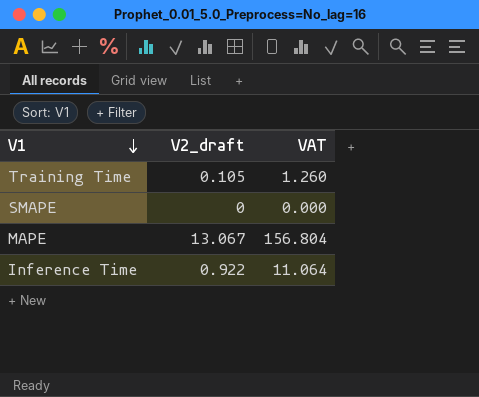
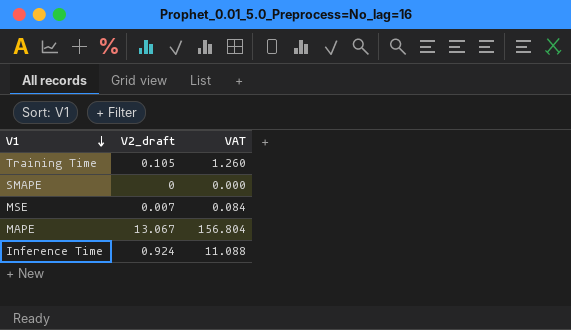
row MSE: none -> 0.007 | 0.084
Inference Time | V2_draft: 0.922 -> 0.924
Inference Time | VAT: 11.064 -> 11.088

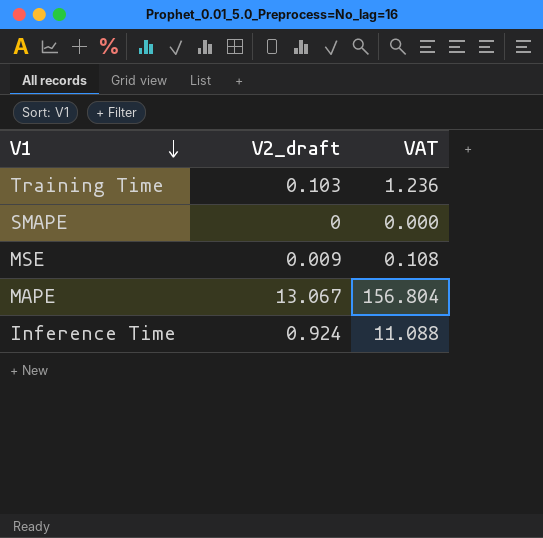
Training Time | V2_draft: 0.105 -> 0.103
Training Time | VAT: 1.260 -> 1.236
MSE | V2_draft: 0.007 -> 0.009
MSE | VAT: 0.084 -> 0.108

